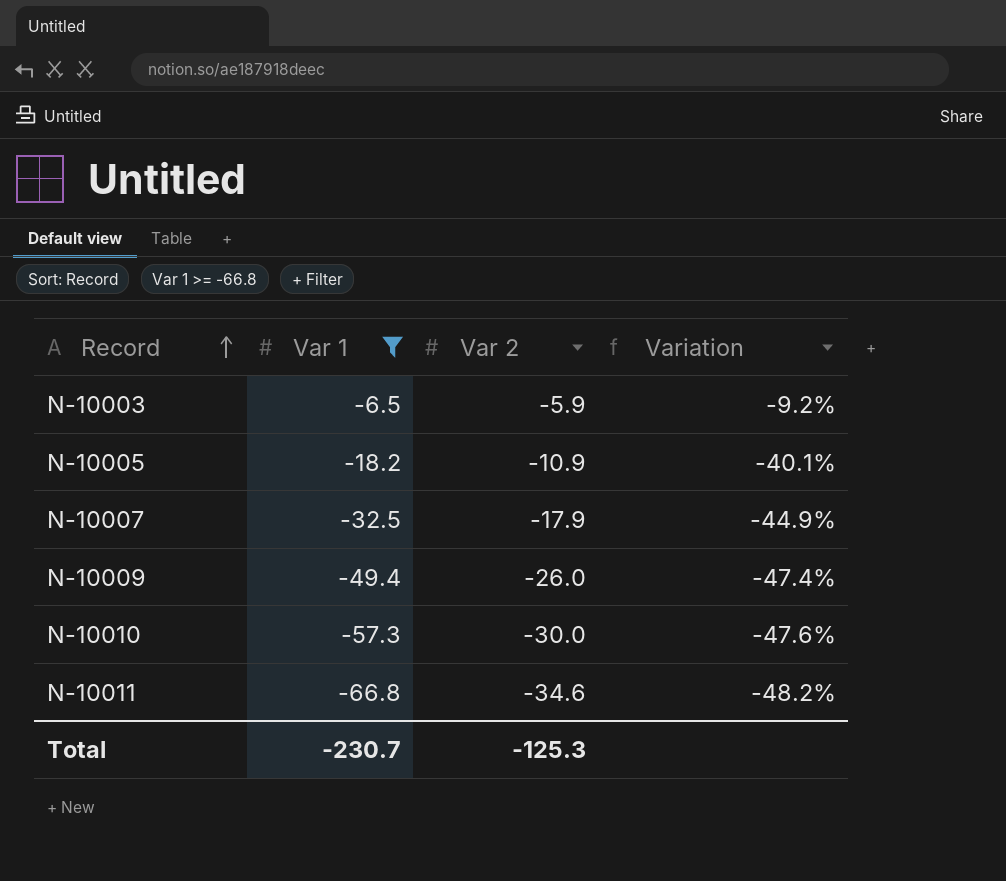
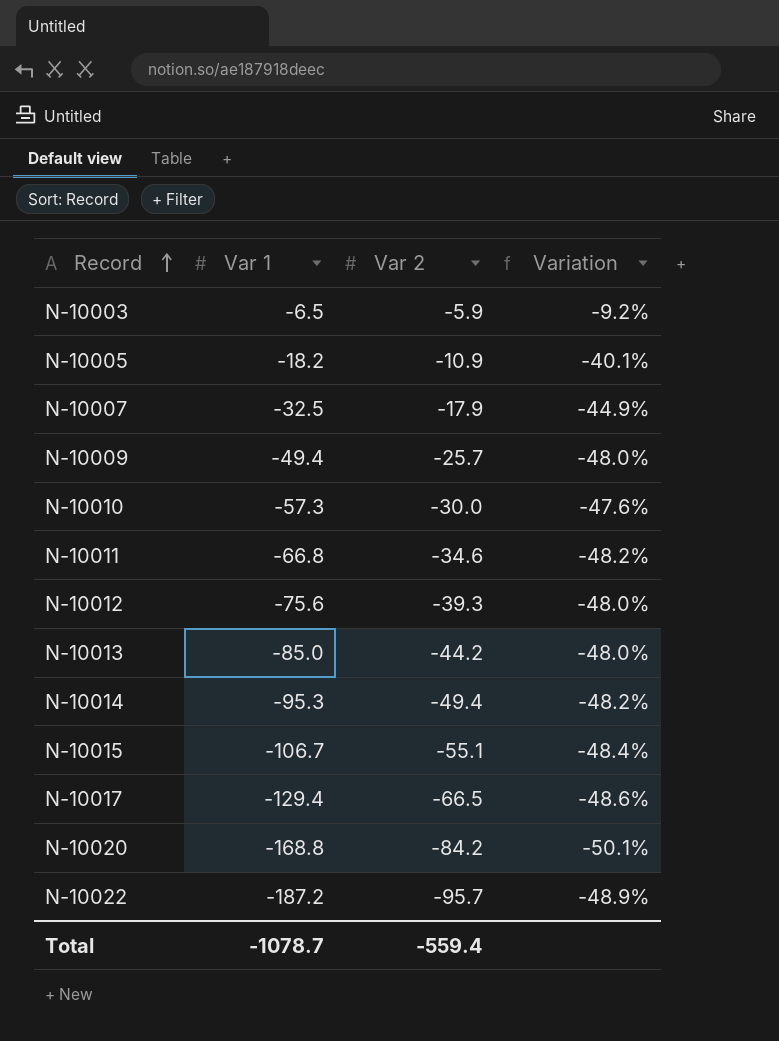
filter: Var 1 >= -66.8 -> none
N-10009 | Var 2: -26.0 -> -25.7
N-10009 | Variation: -47.4% -> -48.0%
Total | Var 1: -230.7 -> -1078.7
Total | Var 2: -125.3 -> -559.4

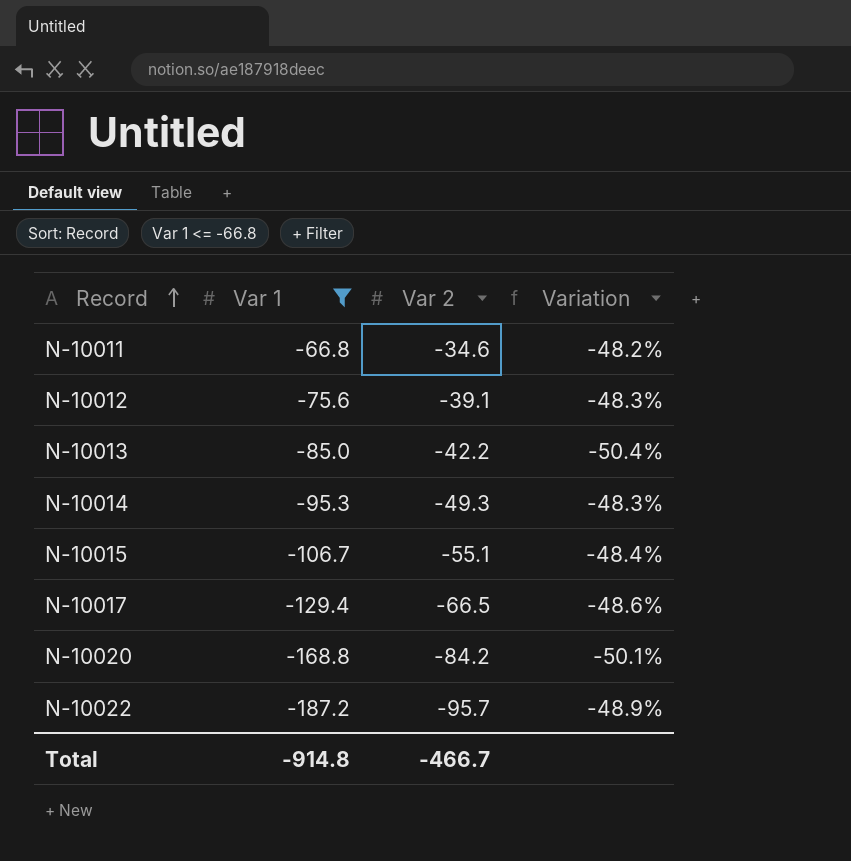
filter: none -> Var 1 <= -66.8
N-10012 | Var 2: -39.3 -> -39.1
N-10012 | Variation: -48.0% -> -48.3%
N-10013 | Var 2: -44.2 -> -42.2
N-10013 | Variation: -48.0% -> -50.4%
N-10014 | Var 2: -49.4 -> -49.3
N-10014 | Variation: -48.2% -> -48.3%
Total | Var 1: -1078.7 -> -914.8
Total | Var 2: -559.4 -> -466.7

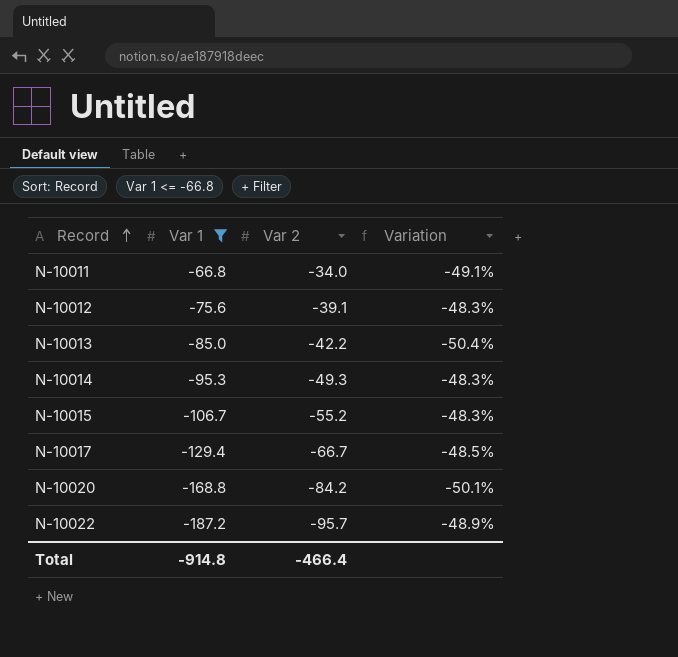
N-10011 | Var 2: -34.6 -> -34.0
N-10011 | Variation: -48.2% -> -49.1%
N-10015 | Var 2: -55.1 -> -55.2
N-10015 | Variation: -48.4% -> -48.3%
N-10017 | Var 2: -66.5 -> -66.7
N-10017 | Variation: -48.6% -> -48.5%
Total | Var 2: -466.7 -> -466.4

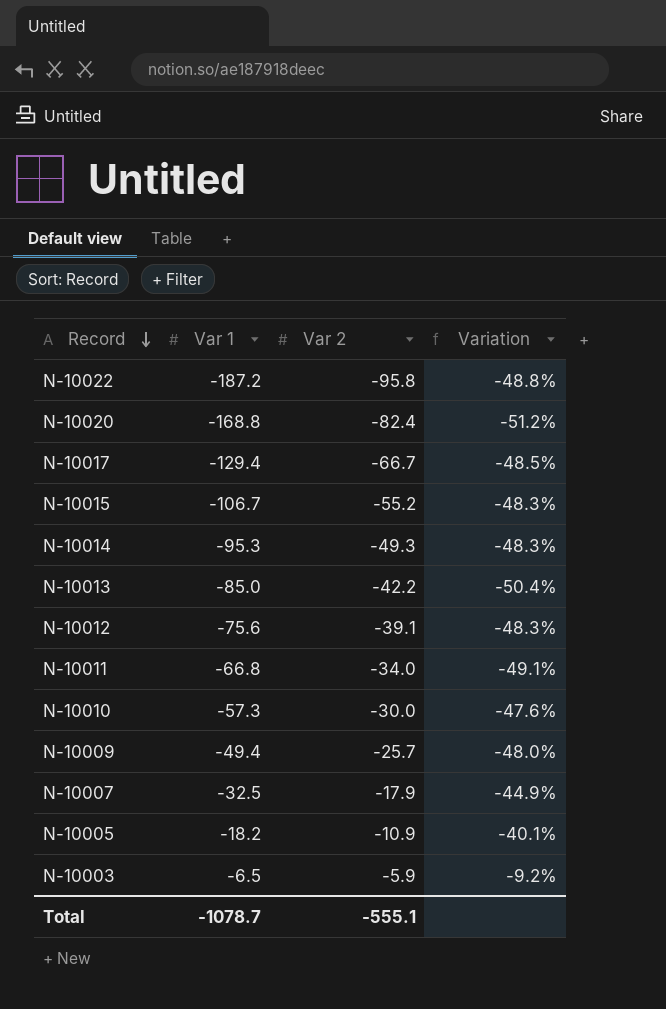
filter: Var 1 <= -66.8 -> none
row order: Record ascending -> Record descending
N-10022 | Var 2: -95.7 -> -95.8
N-10022 | Variation: -48.9% -> -48.8%
N-10020 | Var 2: -84.2 -> -82.4
N-10020 | Variation: -50.1% -> -51.2%
Total | Var 1: -914.8 -> -1078.7
Total | Var 2: -466.4 -> -555.1

